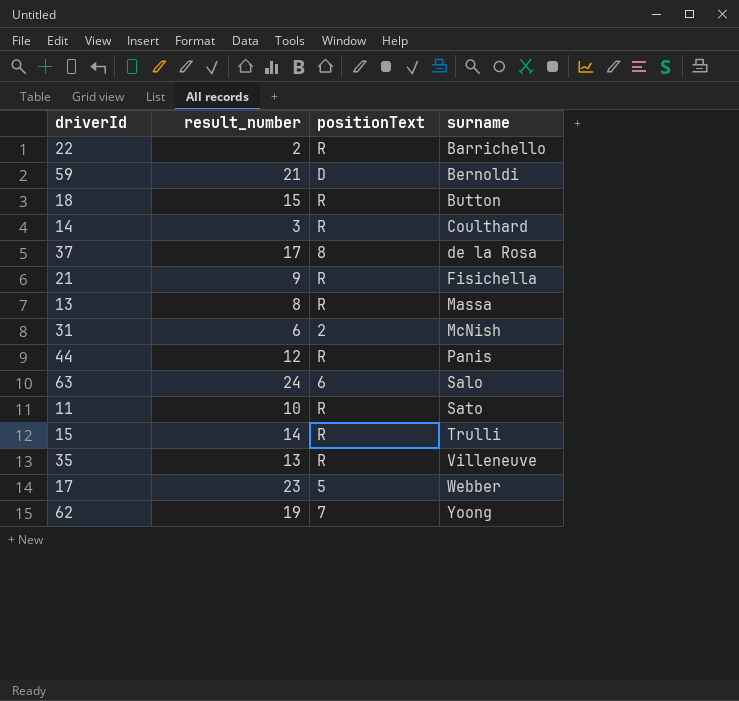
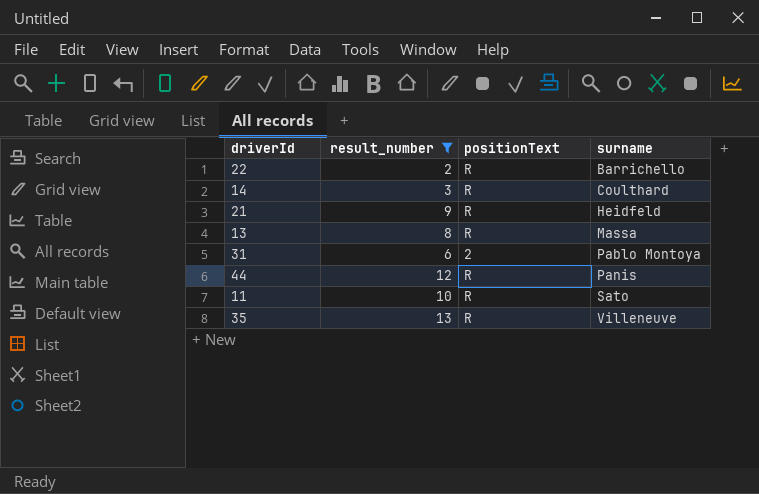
filter: none -> result_number <= 13
21 | surname: Fisichella -> Heidfeld
31 | surname: McNish -> Pablo Montoya

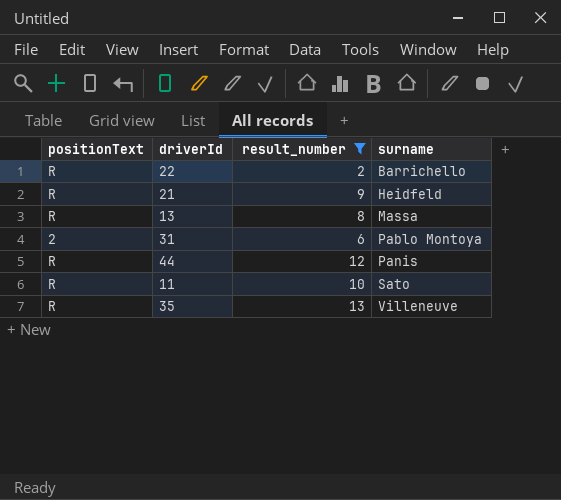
column positionText | position: 3 -> 1
row 14: 3 | R | Coulthard -> none

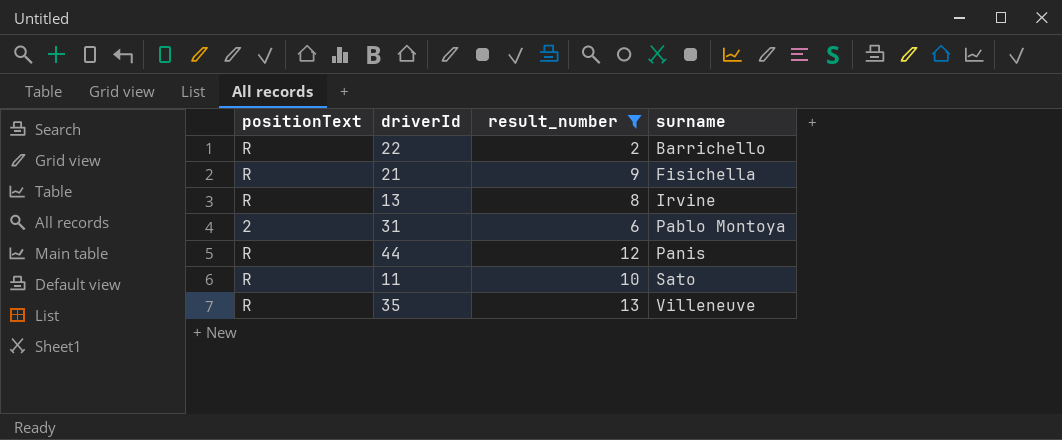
21 | surname: Heidfeld -> Fisichella
13 | surname: Massa -> Irvine

